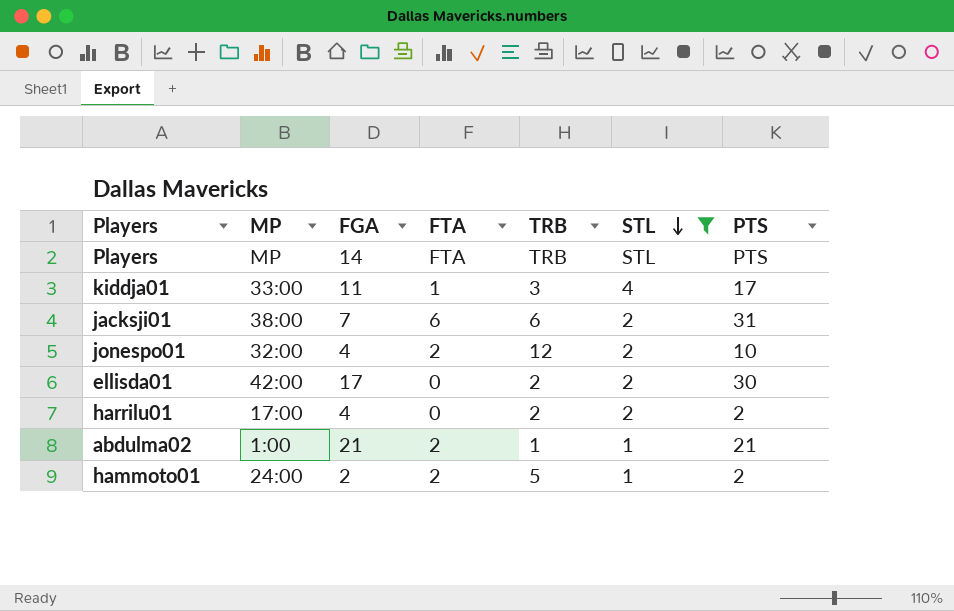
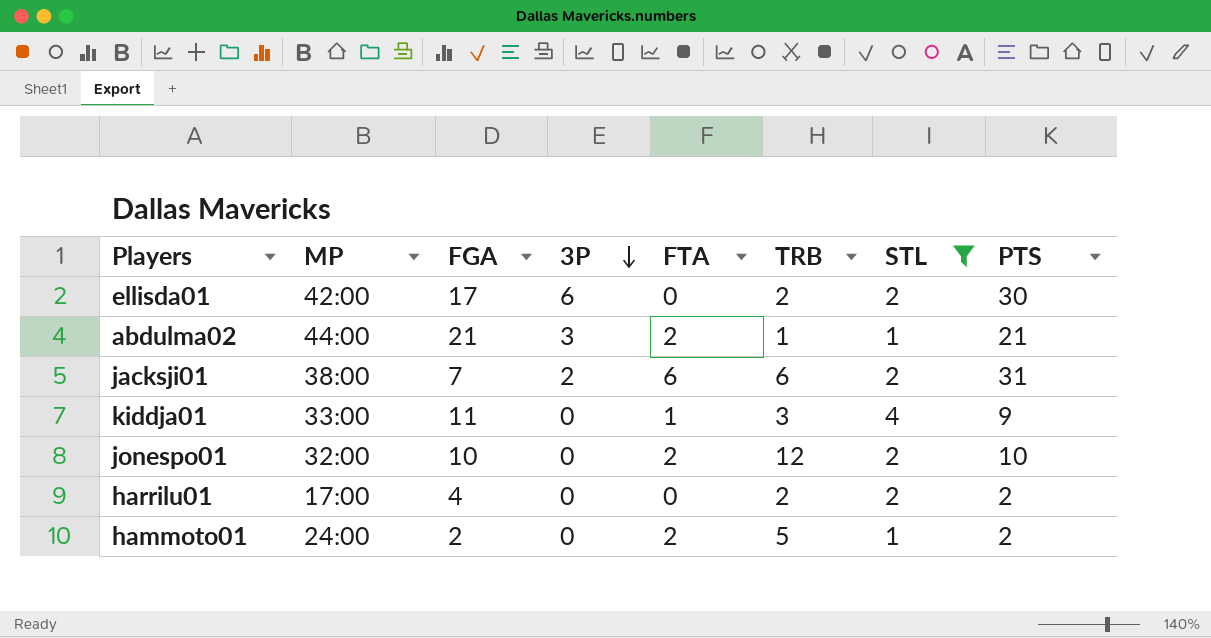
row order: STL descending -> 3P descending
column 3P | position: none -> 4
row Players: MP | 14 | FTA | TRB | STL | PTS -> none
abdulma02 | MP: 1:00 -> 44:00
kiddja01 | PTS: 17 -> 9
jonespo01 | FGA: 4 -> 10

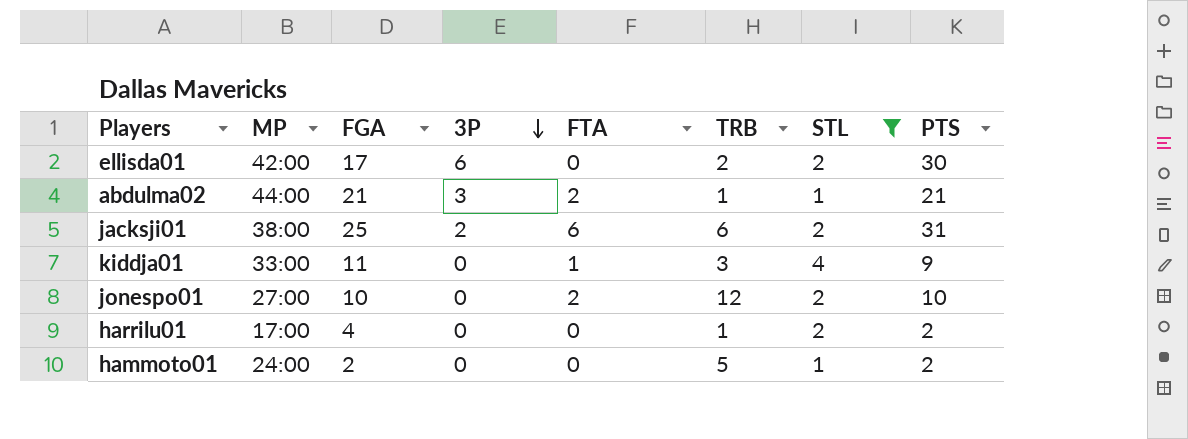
jacksji01 | FGA: 7 -> 25
jonespo01 | MP: 32:00 -> 27:00
harrilu01 | TRB: 2 -> 1
hammoto01 | FTA: 2 -> 0

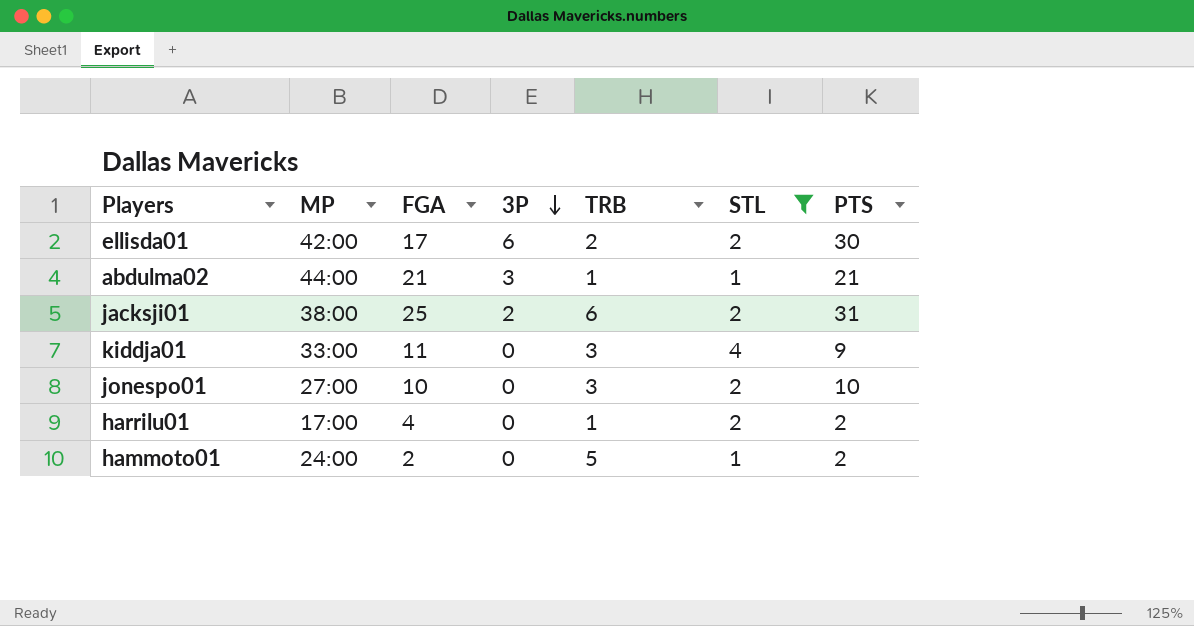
column FTA | position: 5 -> none
jonespo01 | TRB: 12 -> 3

